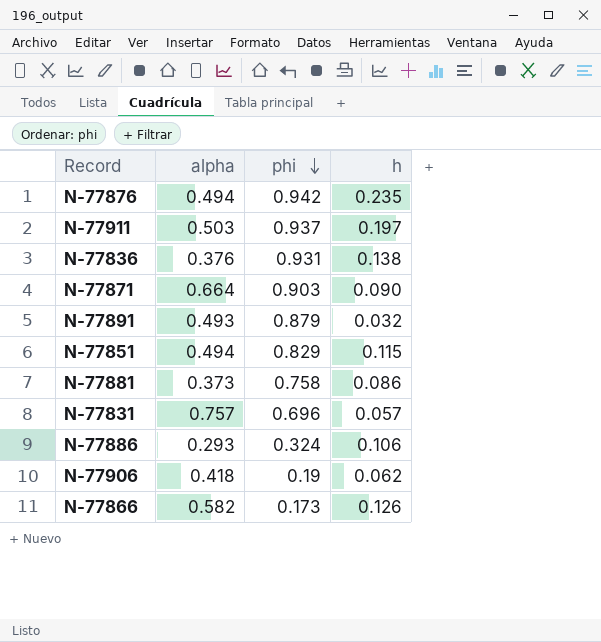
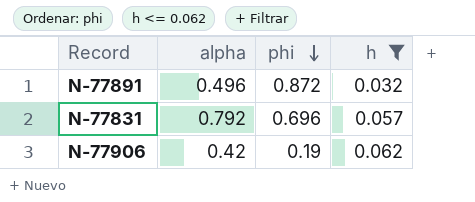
filter: none -> h <= 0.062
N-77891 | alpha: 0.493 -> 0.496
N-77891 | phi: 0.879 -> 0.872
N-77831 | alpha: 0.757 -> 0.792
N-77906 | alpha: 0.418 -> 0.42

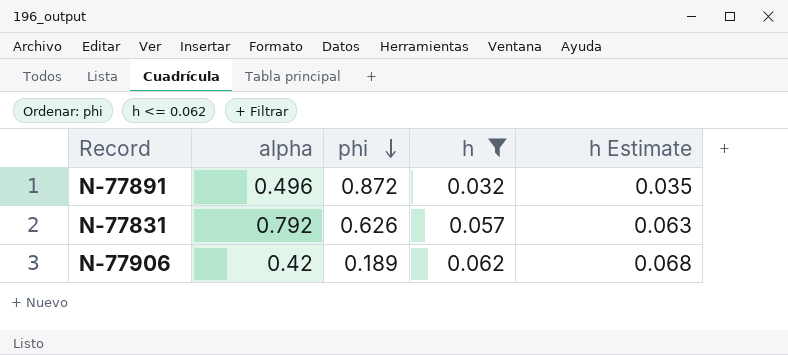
column h Estimate | formula: none -> [h] * 1.1
N-77831 | phi: 0.696 -> 0.626
N-77906 | phi: 0.19 -> 0.189

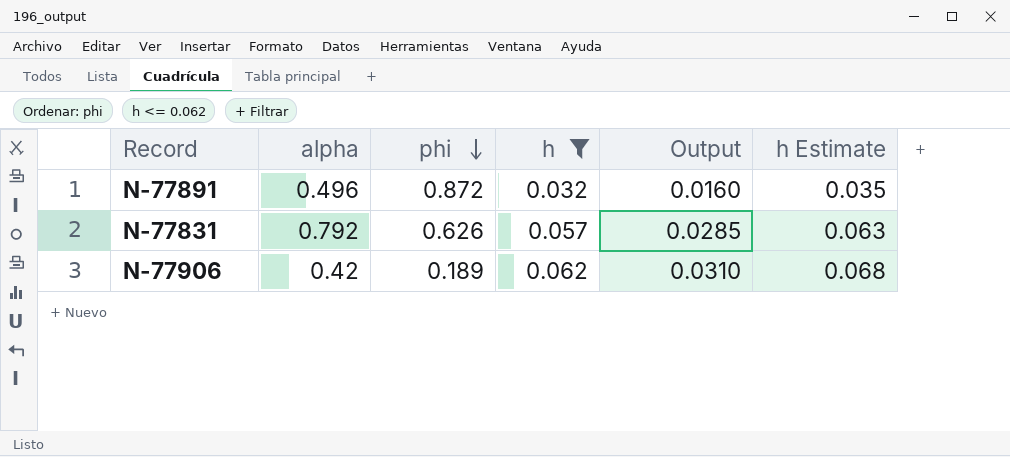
column Output | formula: none -> [h] * 0.5

